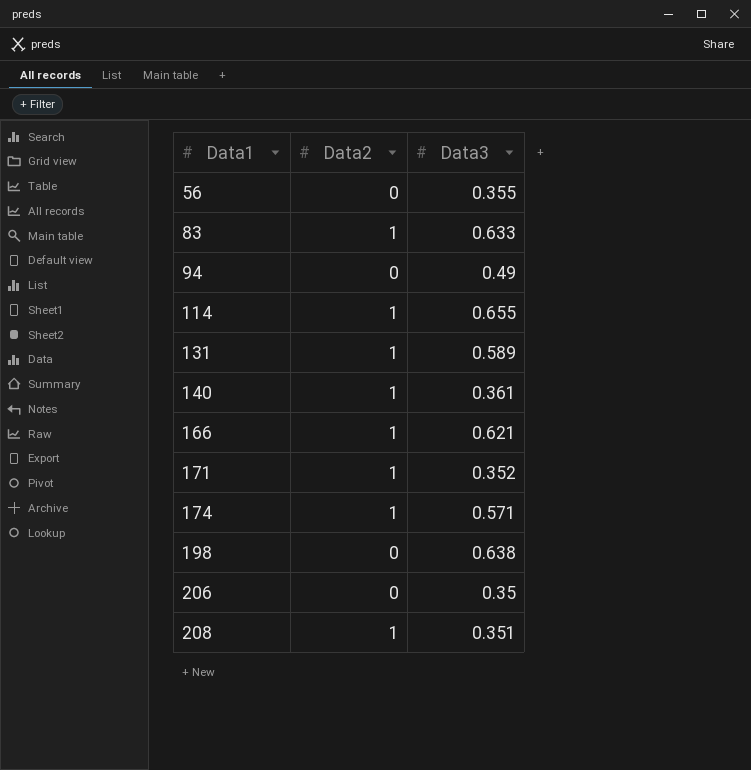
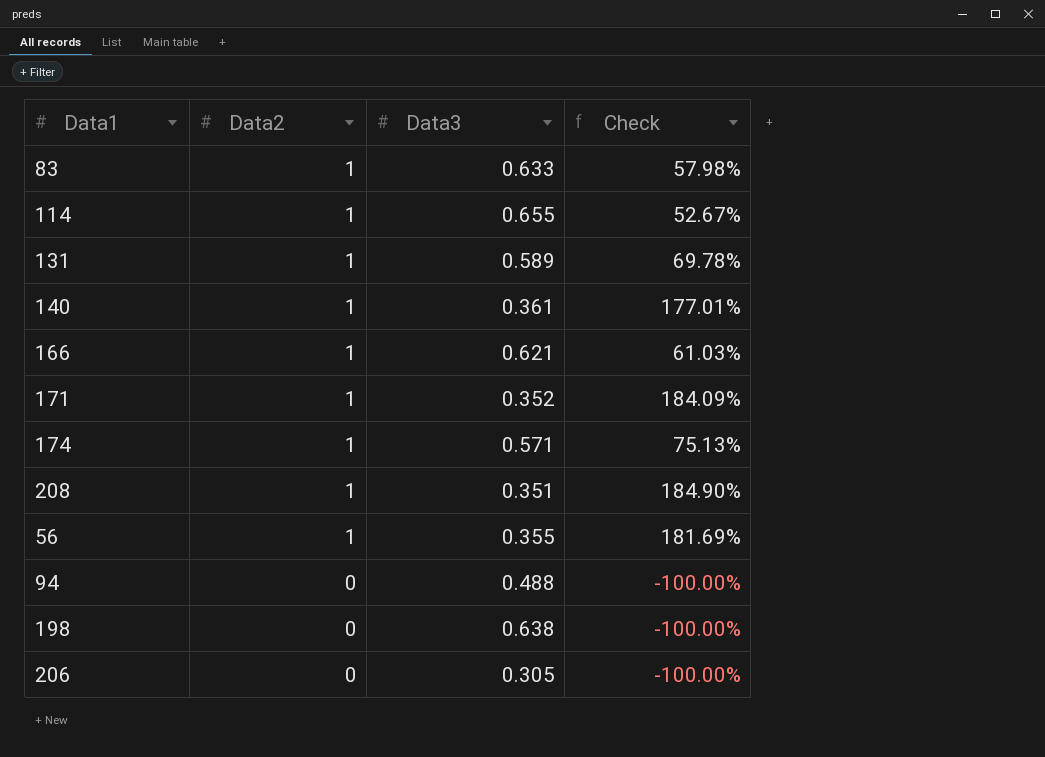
row order: Data1 ascending -> Data2 descending
column Check | formula: none -> ([Data2] - [Data3]) / [Data3]
56 | Data2: 0 -> 1
94 | Data3: 0.49 -> 0.488
206 | Data3: 0.35 -> 0.305

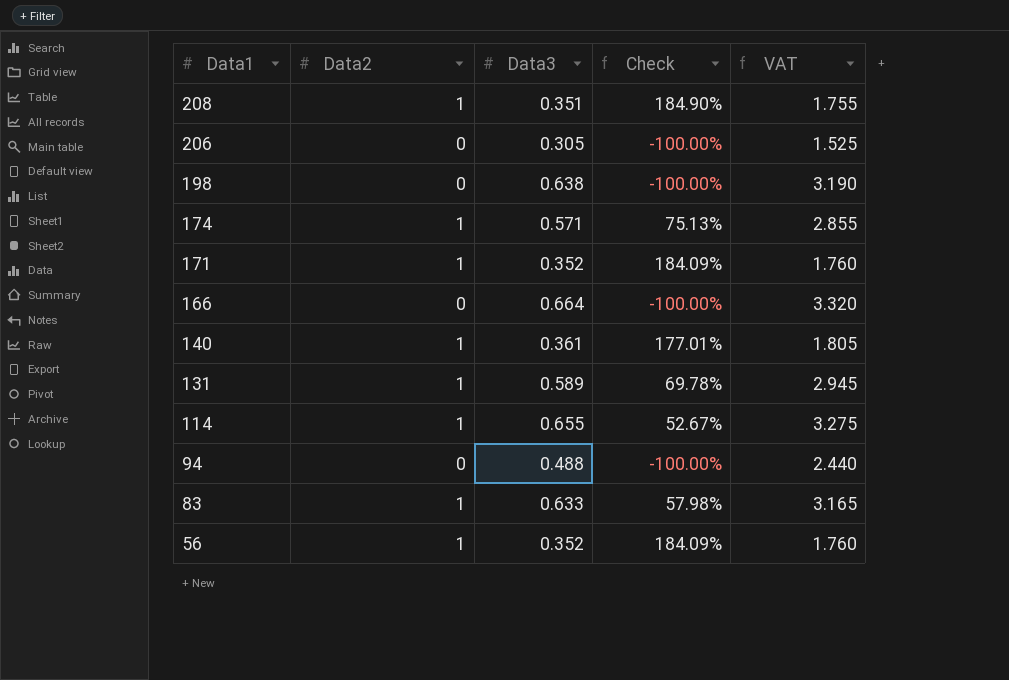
row order: Data2 descending -> Data1 descending
column VAT | formula: none -> [Data3] * 5
166 | Data2: 1 -> 0
166 | Data3: 0.621 -> 0.664
166 | Check: 61.03% -> -100.00%
56 | Data3: 0.355 -> 0.352
56 | Check: 181.69% -> 184.09%

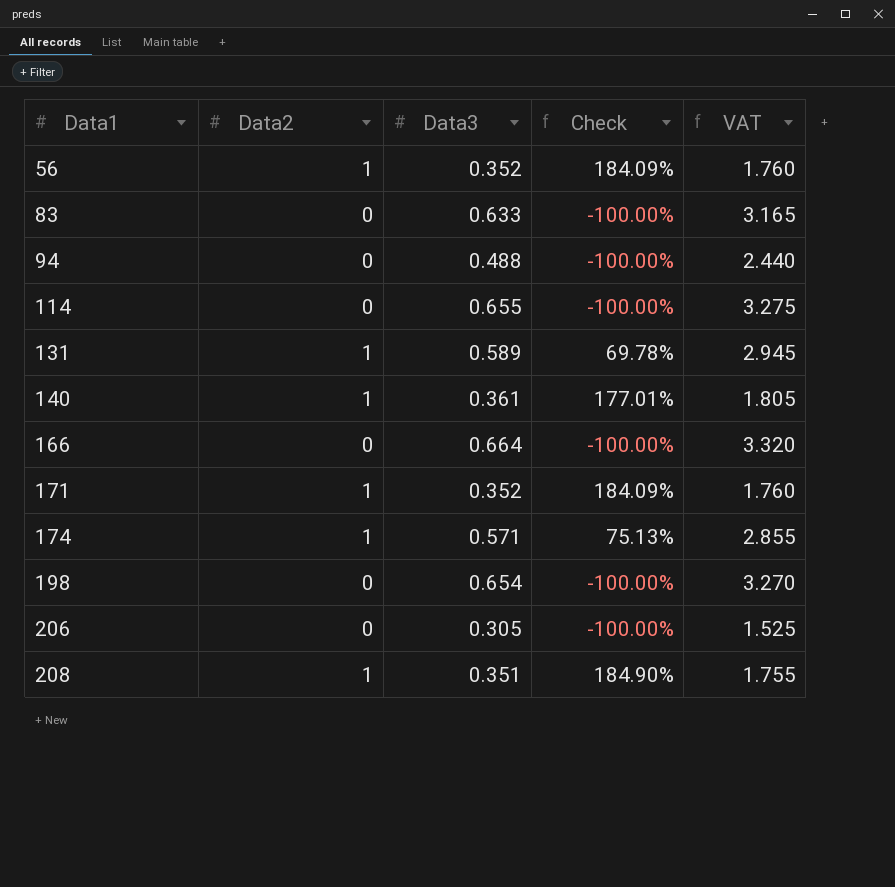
row order: Data1 descending -> Data1 ascending
83 | Data2: 1 -> 0
83 | Check: 57.98% -> -100.00%
114 | Data2: 1 -> 0
114 | Check: 52.67% -> -100.00%
198 | Data3: 0.638 -> 0.654
198 | VAT: 3.190 -> 3.270

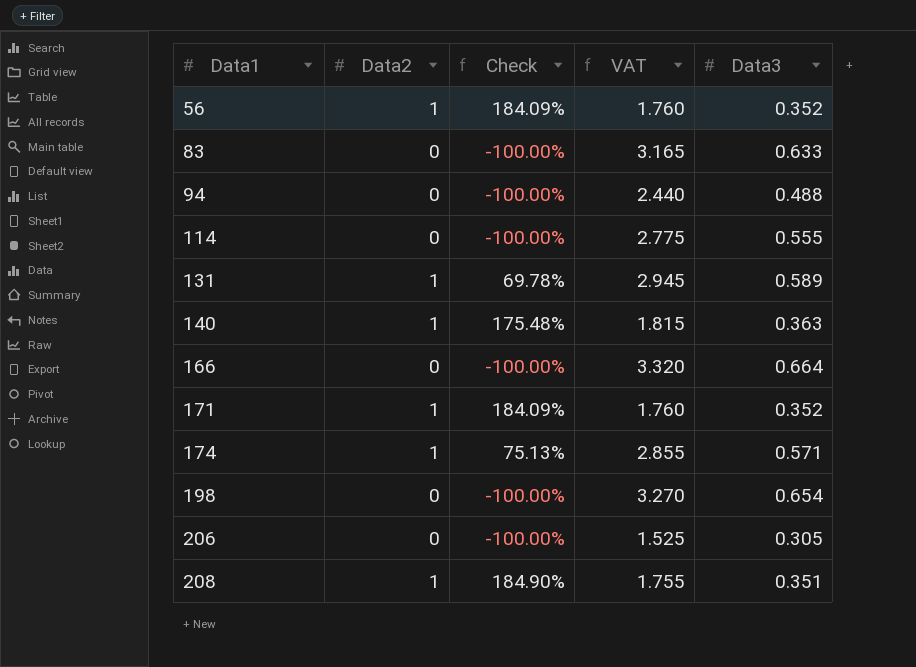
column Data3 | position: 3 -> 5
114 | VAT: 3.275 -> 2.775
114 | Data3: 0.655 -> 0.555
140 | Check: 177.01% -> 175.48%
140 | VAT: 1.805 -> 1.815
140 | Data3: 0.361 -> 0.363

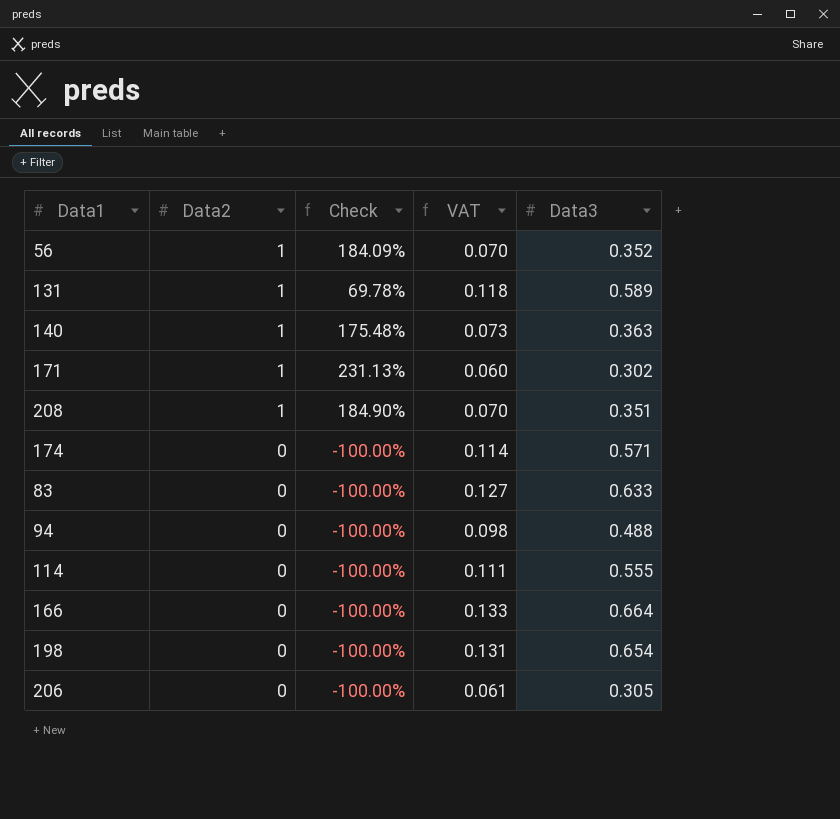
row order: Data1 ascending -> Data2 descending
column VAT | formula: [Data3] * 5 -> [Data3] * 0.2
171 | Check: 184.09% -> 231.13%
171 | Data3: 0.352 -> 0.302
174 | Data2: 1 -> 0
174 | Check: 75.13% -> -100.00%

